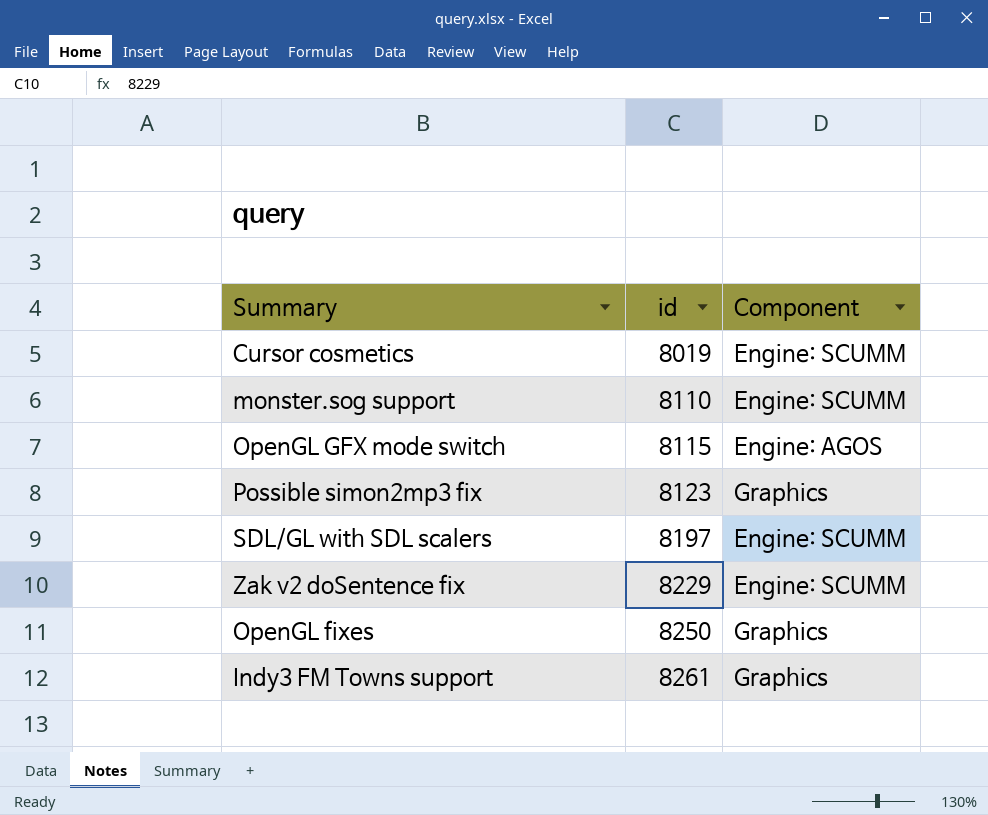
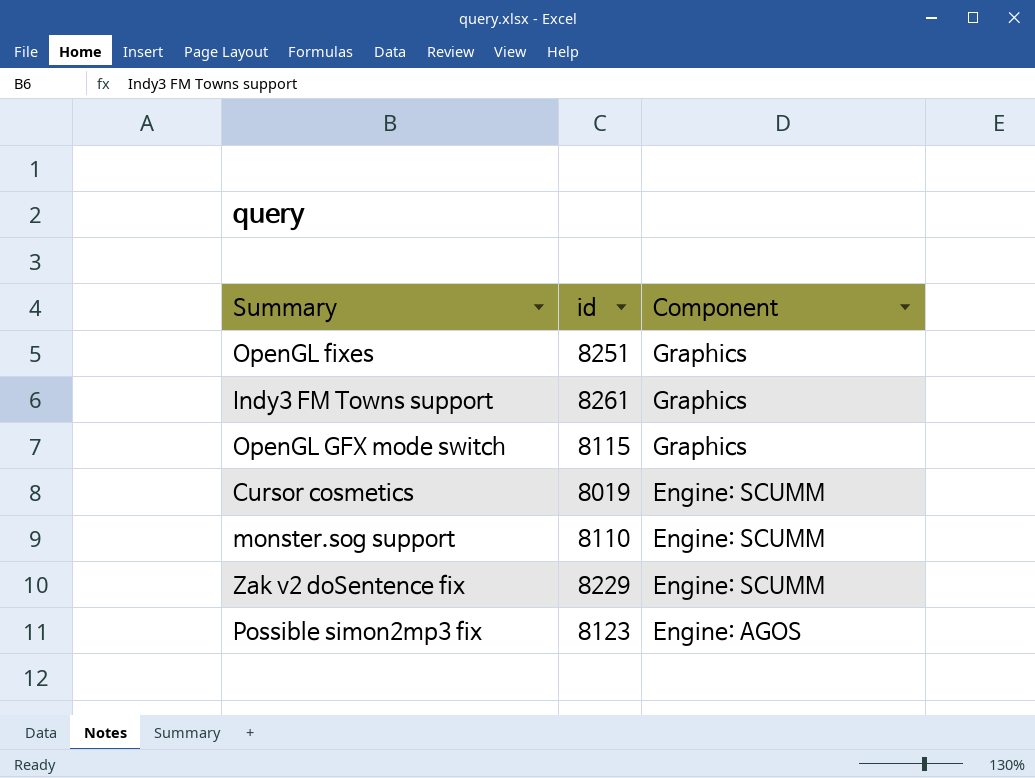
row order: id ascending -> Component descending
row SDL/GL with SDL scalers: 8197 | Engine: SCUMM -> none
OpenGL fixes | id: 8250 -> 8251
OpenGL GFX mode switch | Component: Engine: AGOS -> Graphics
Possible simon2mp3 fix | Component: Graphics -> Engine: AGOS

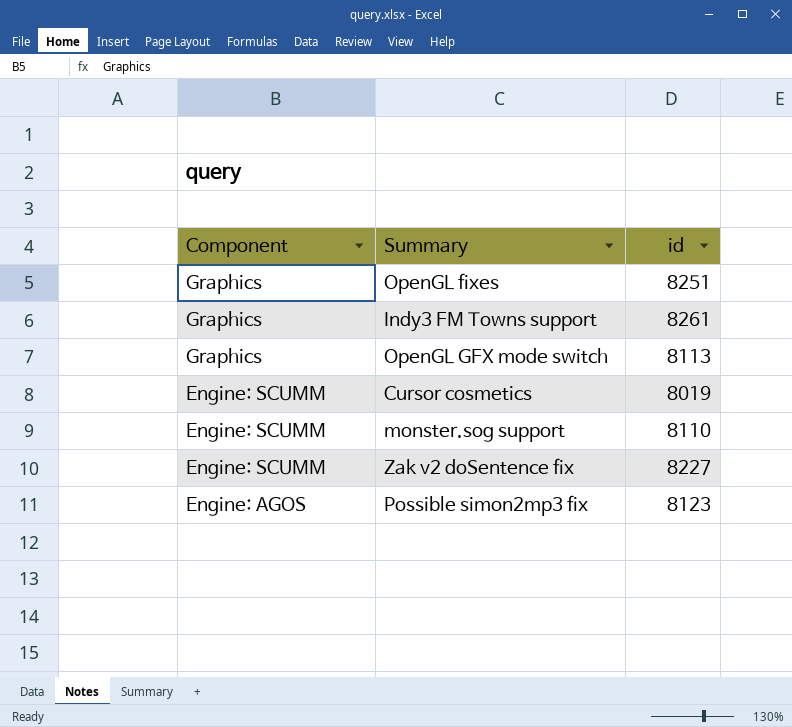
column Component | position: 3 -> 1
OpenGL GFX mode switch | id: 8115 -> 8113
Zak v2 doSentence fix | id: 8229 -> 8227

